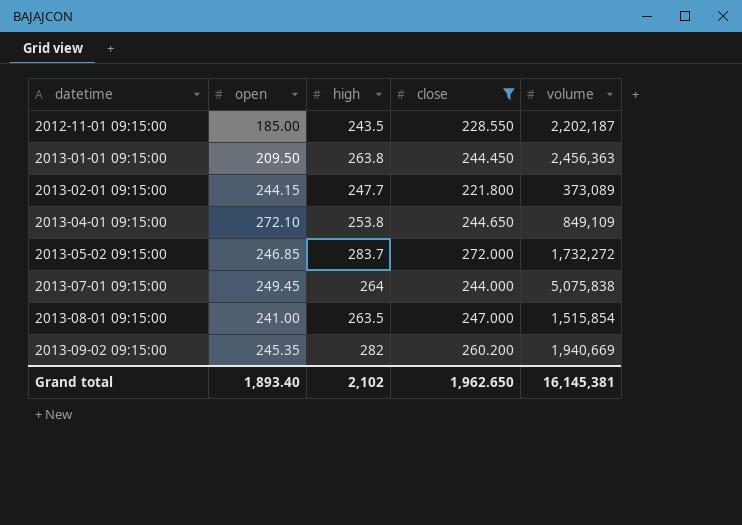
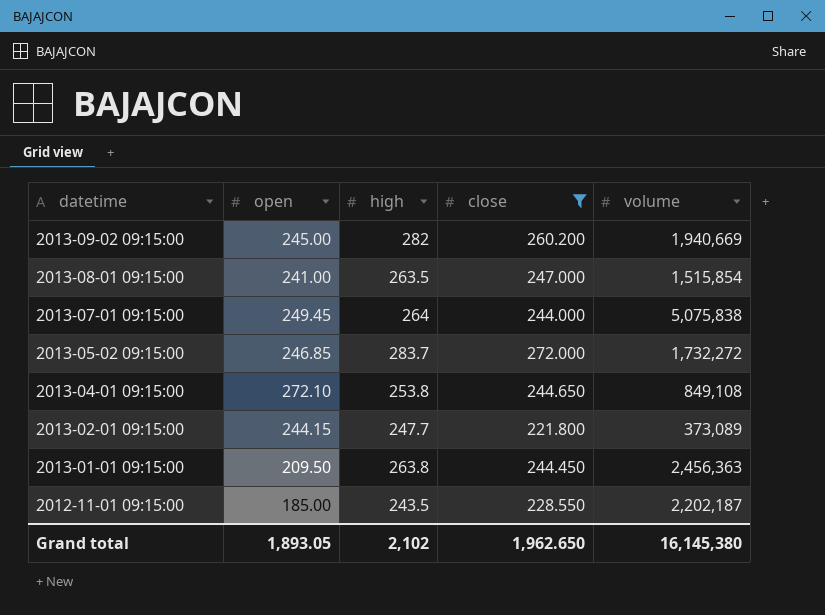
row order: datetime ascending -> datetime descending
2013-09-02 09:15:00 | open: 245.35 -> 245.00
2013-04-01 09:15:00 | volume: 849,109 -> 849,108
Grand total | open: 1,893.40 -> 1,893.05
Grand total | volume: 16,145,381 -> 16,145,380

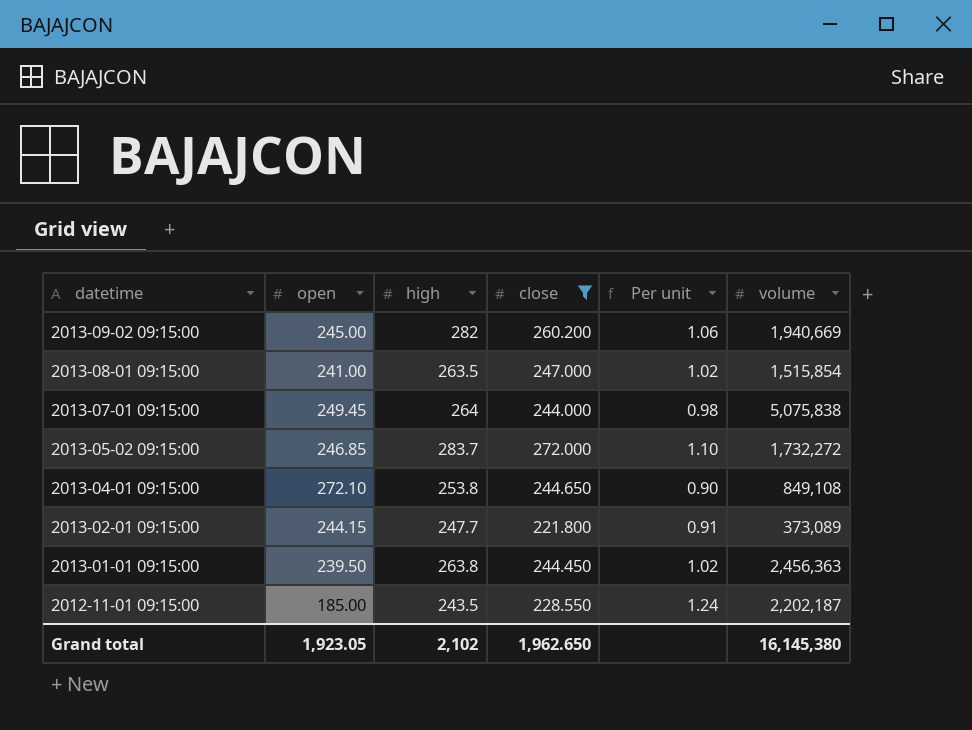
column Per unit | formula: none -> [close] / [open]
2013-01-01 09:15:00 | open: 209.50 -> 239.50
Grand total | open: 1,893.05 -> 1,923.05

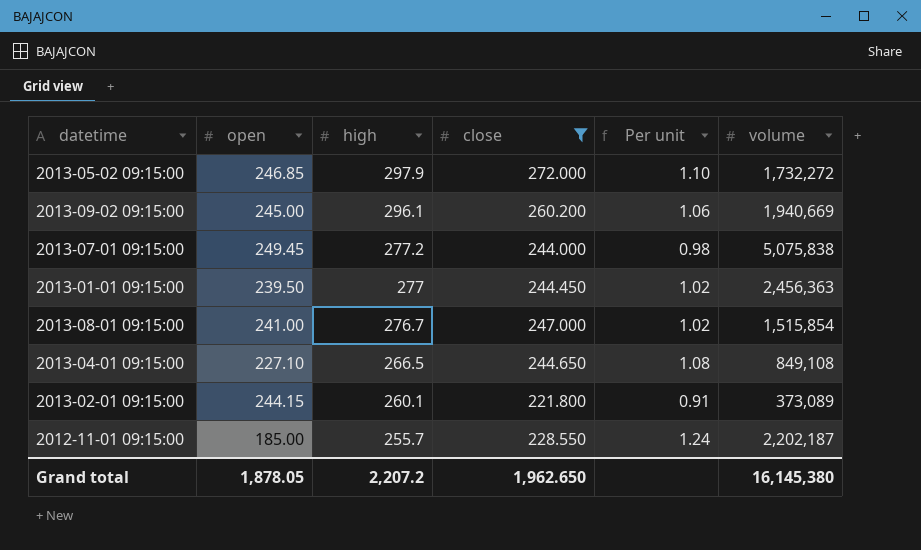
row order: datetime descending -> high descending
2013-05-02 09:15:00 | high: 283.7 -> 297.9
2013-09-02 09:15:00 | high: 282 -> 296.1
2013-07-01 09:15:00 | high: 264 -> 277.2
2013-01-01 09:15:00 | high: 263.8 -> 277
2013-08-01 09:15:00 | high: 263.5 -> 276.7
2013-04-01 09:15:00 | open: 272.10 -> 227.10
2013-04-01 09:15:00 | high: 253.8 -> 266.5
2013-04-01 09:15:00 | Per unit: 0.90 -> 1.08
2013-02-01 09:15:00 | high: 247.7 -> 260.1
2012-11-01 09:15:00 | high: 243.5 -> 255.7
Grand total | open: 1,923.05 -> 1,878.05
Grand total | high: 2,102 -> 2,207.2

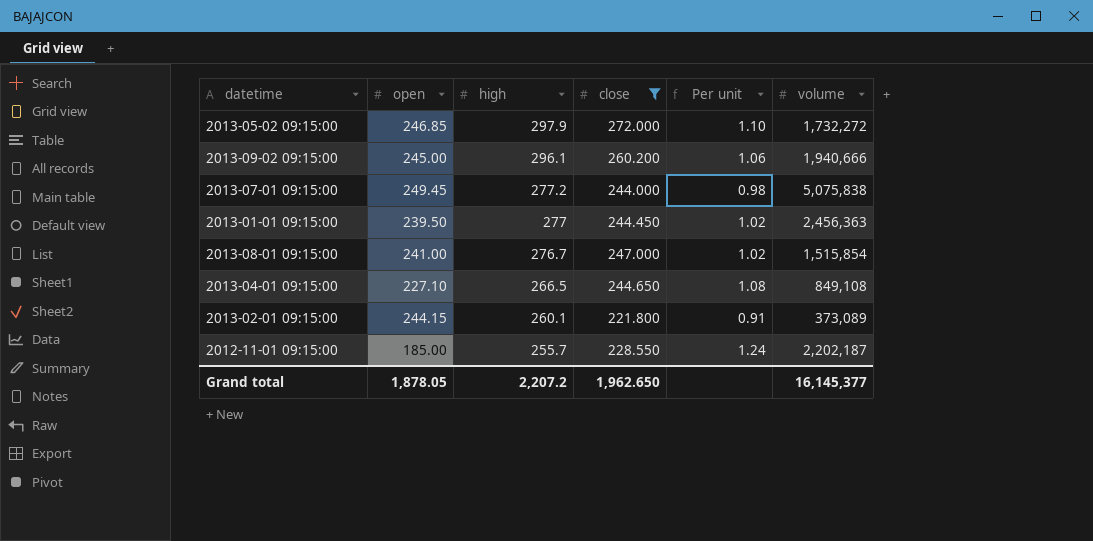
2013-09-02 09:15:00 | volume: 1,940,669 -> 1,940,666
Grand total | volume: 16,145,380 -> 16,145,377

